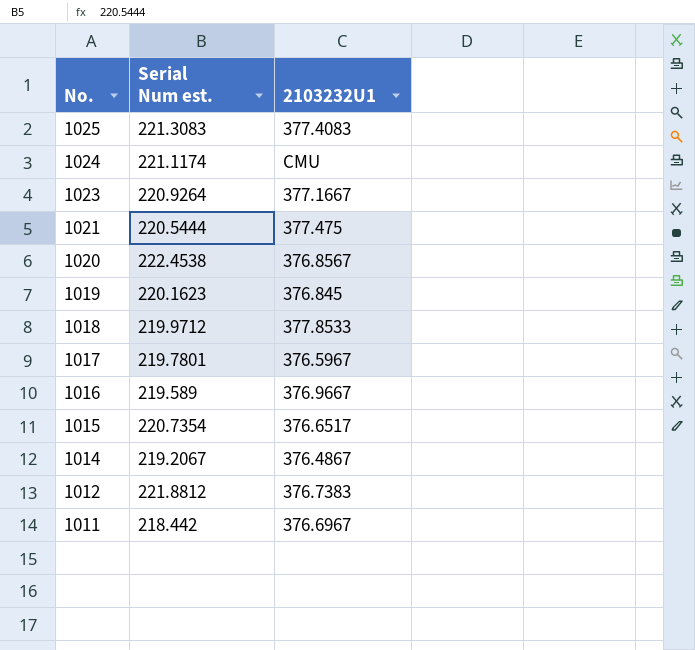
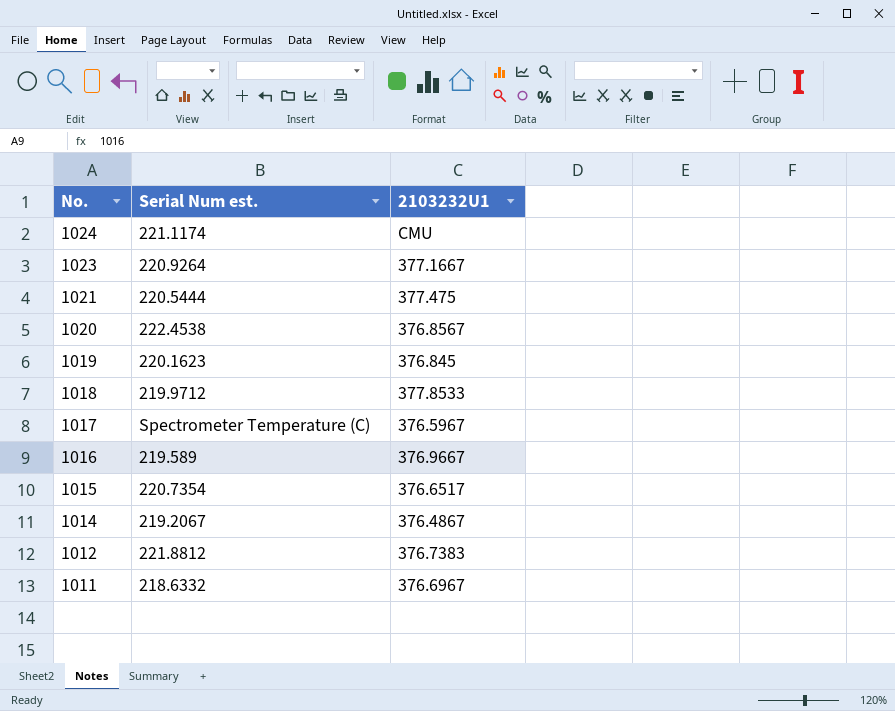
row 1025: 221.3083 | 377.4083 -> none
1017 | Serial Num est.: 219.7801 -> Spectrometer Temperature (C)
1011 | Serial Num est.: 218.442 -> 218.6332

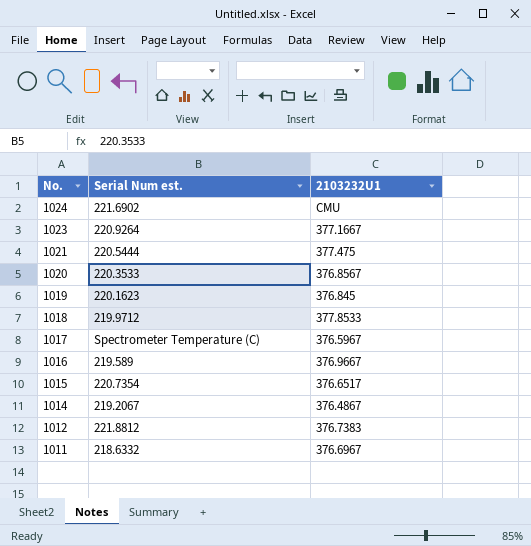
1024 | Serial Num est.: 221.1174 -> 221.6902
1020 | Serial Num est.: 222.4538 -> 220.3533

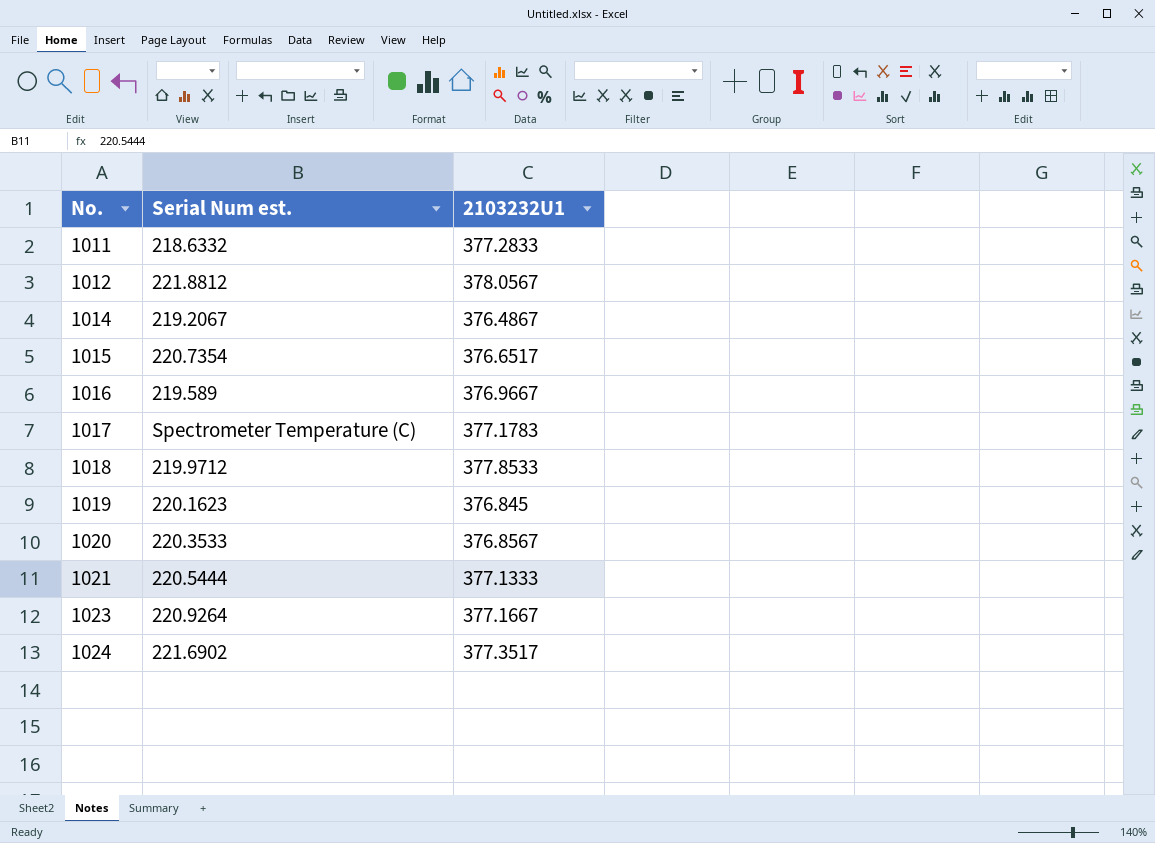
row order: No. descending -> No. ascending
1011 | 2103232U1: 376.6967 -> 377.2833
1012 | 2103232U1: 376.7383 -> 378.0567
1017 | 2103232U1: 376.5967 -> 377.1783
1021 | 2103232U1: 377.475 -> 377.1333
1024 | 2103232U1: CMU -> 377.3517

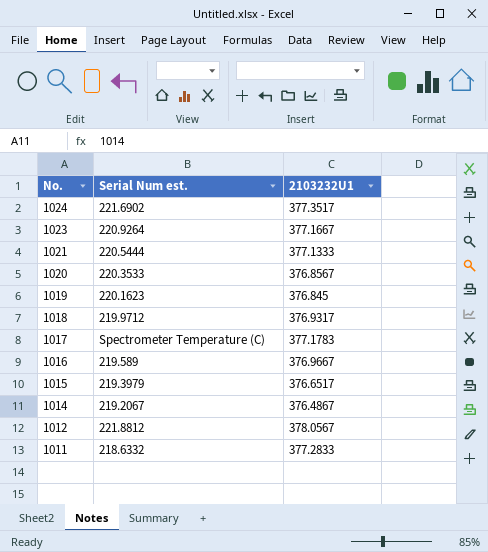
row order: No. ascending -> No. descending
1018 | 2103232U1: 377.8533 -> 376.9317
1015 | Serial Num est.: 220.7354 -> 219.3979

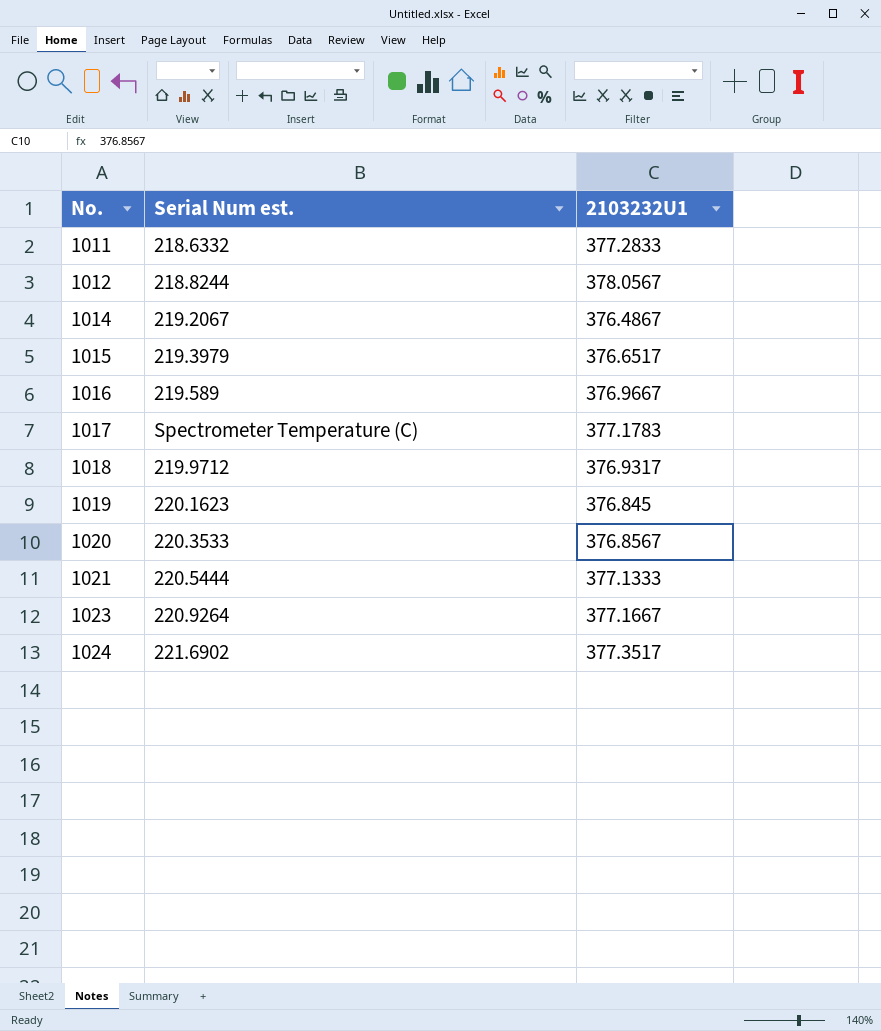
row order: No. descending -> No. ascending
1012 | Serial Num est.: 221.8812 -> 218.8244

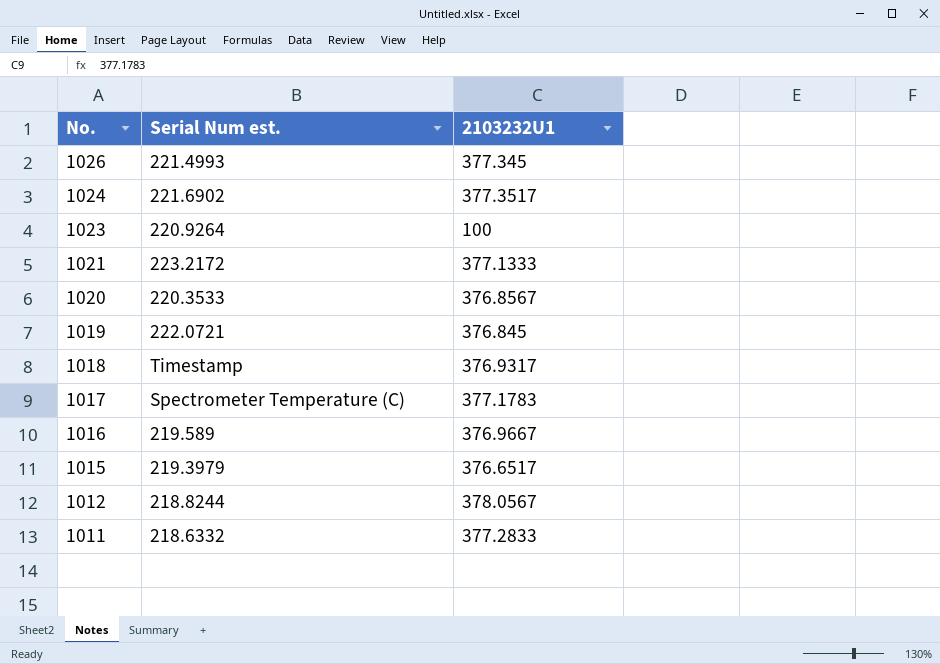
row order: No. ascending -> No. descending
row 1014: 219.2067 | 376.4867 -> none
row 1026: none -> 221.4993 | 377.345
1023 | 2103232U1: 377.1667 -> 100
1021 | Serial Num est.: 220.5444 -> 223.2172
1019 | Serial Num est.: 220.1623 -> 222.0721
1018 | Serial Num est.: 219.9712 -> Timestamp

